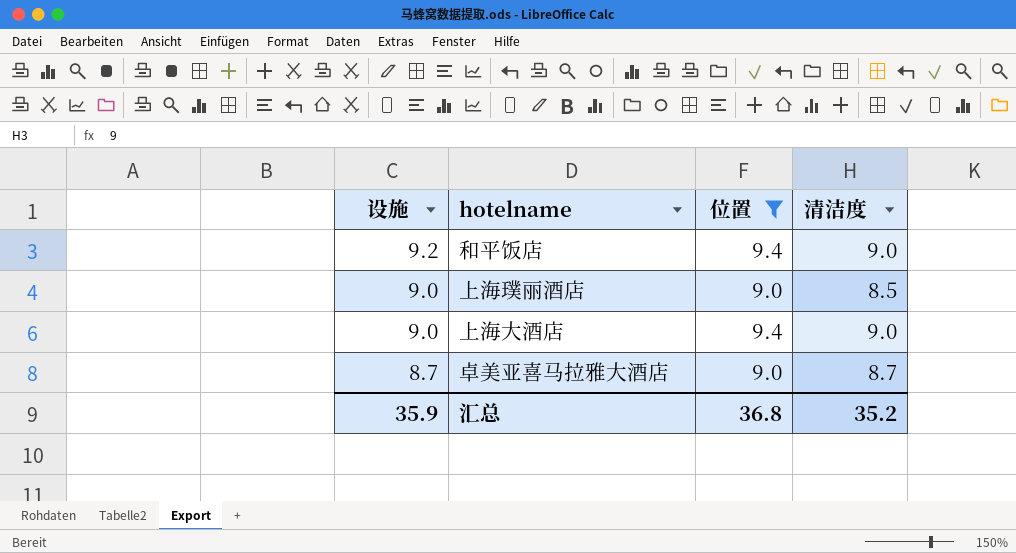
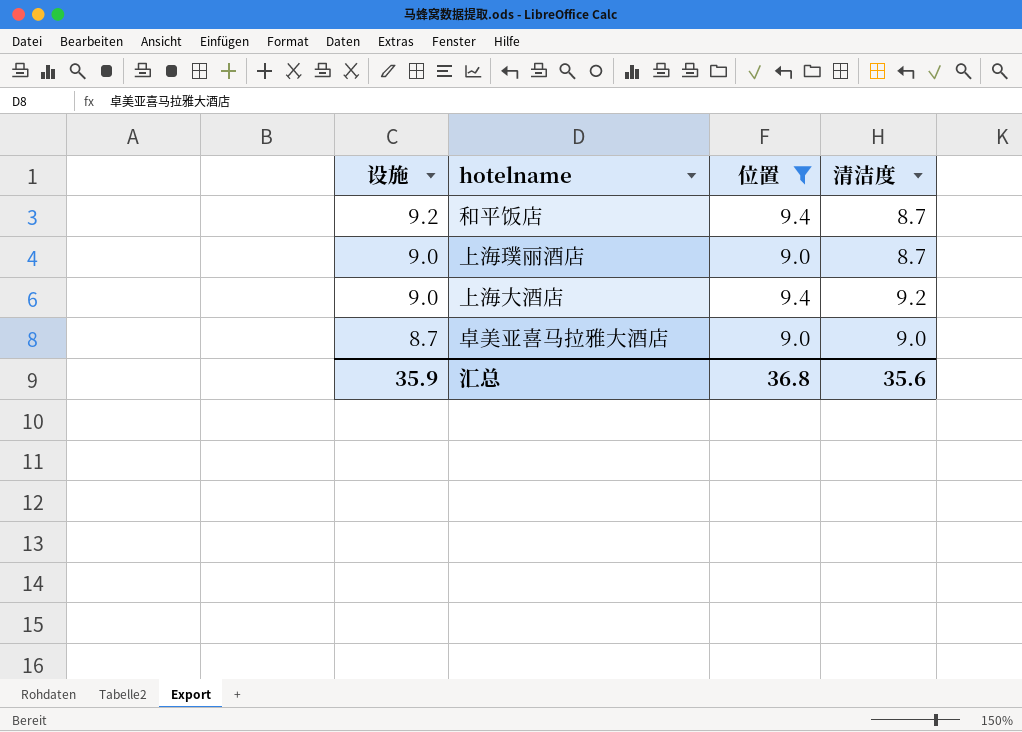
和平饭店 | 清洁度: 9.0 -> 8.7
上海璞丽酒店 | 清洁度: 8.5 -> 8.7
上海大酒店 | 清洁度: 9.0 -> 9.2
卓美亚喜马拉雅大酒店 | 清洁度: 8.7 -> 9.0
汇总 | 清洁度: 35.2 -> 35.6

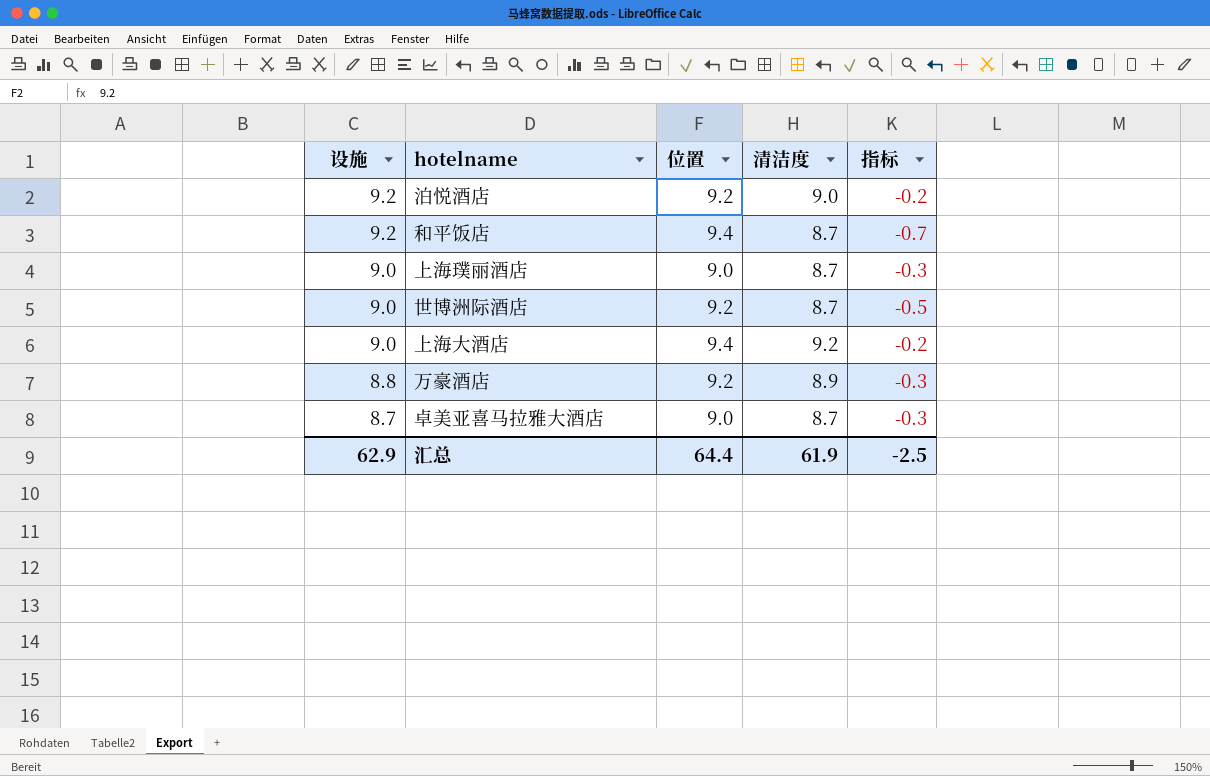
filter: 位置 != 9.2 -> none
column 指标 | formula: none -> [清洁度] - [位置]
卓美亚喜马拉雅大酒店 | 清洁度: 9.0 -> 8.7
汇总 | 设施: 35.9 -> 62.9
汇总 | 位置: 36.8 -> 64.4
汇总 | 清洁度: 35.6 -> 61.9

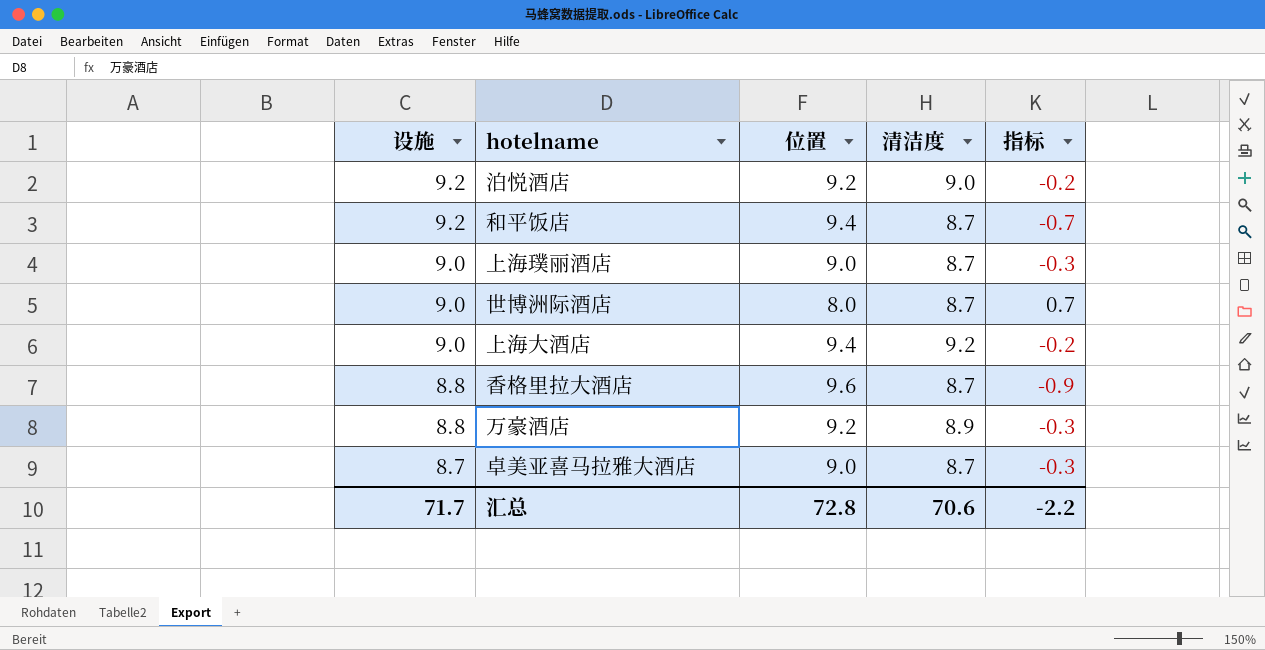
世博洲际酒店 | 位置: 9.2 -> 8.0
世博洲际酒店 | 指标: -0.5 -> 0.7
row 香格里拉大酒店: none -> 8.8 | 9.6 | 8.7 | -0.9
汇总 | 设施: 62.9 -> 71.7
汇总 | 位置: 64.4 -> 72.8
汇总 | 清洁度: 61.9 -> 70.6
汇总 | 指标: -2.5 -> -2.2

